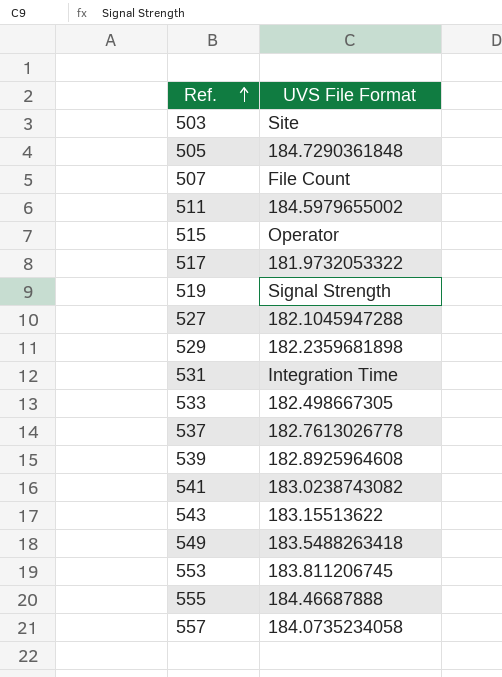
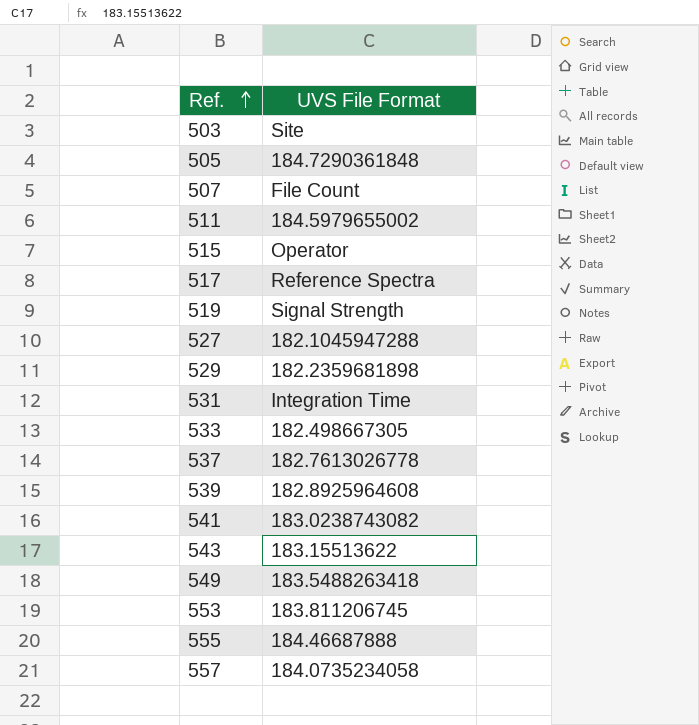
517 | UVS File Format: 181.9732053322 -> Reference Spectra

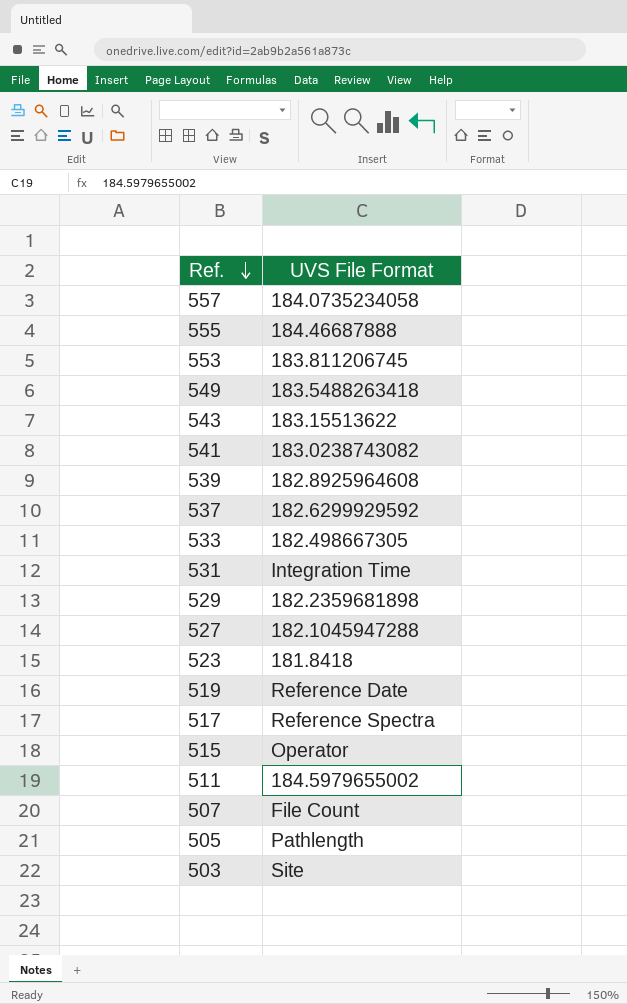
row order: Ref. ascending -> Ref. descending
537 | UVS File Format: 182.7613026778 -> 182.6299929592
row 523: none -> 181.8418
519 | UVS File Format: Signal Strength -> Reference Date
505 | UVS File Format: 184.7290361848 -> Pathlength

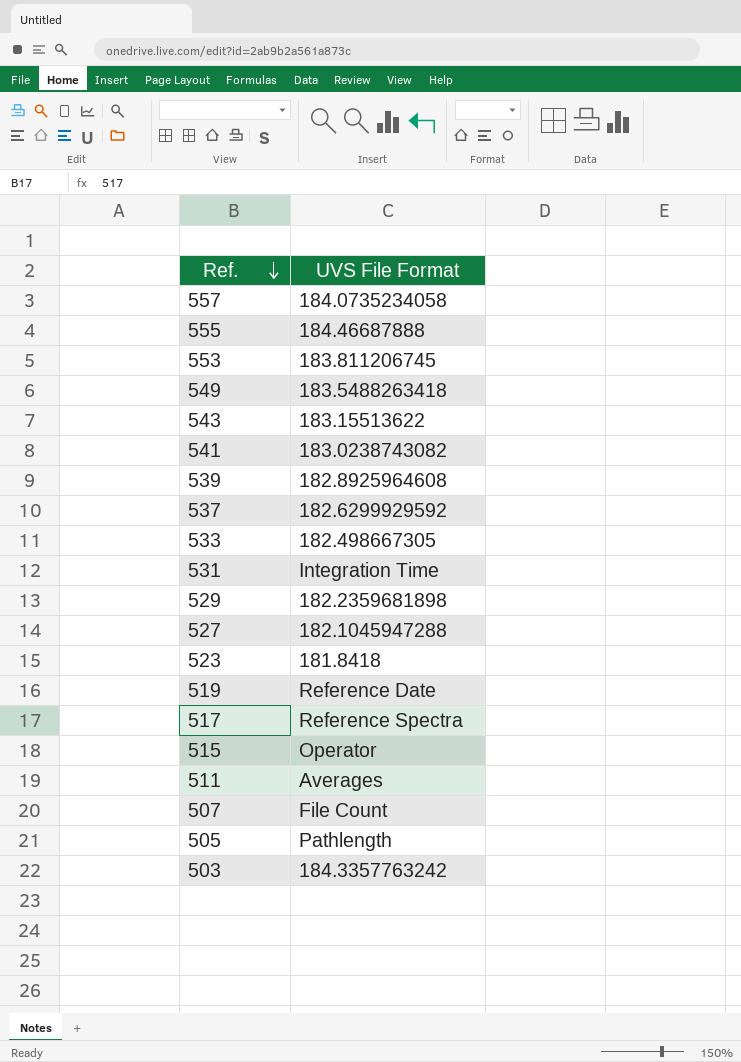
511 | UVS File Format: 184.5979655002 -> Averages
503 | UVS File Format: Site -> 184.3357763242

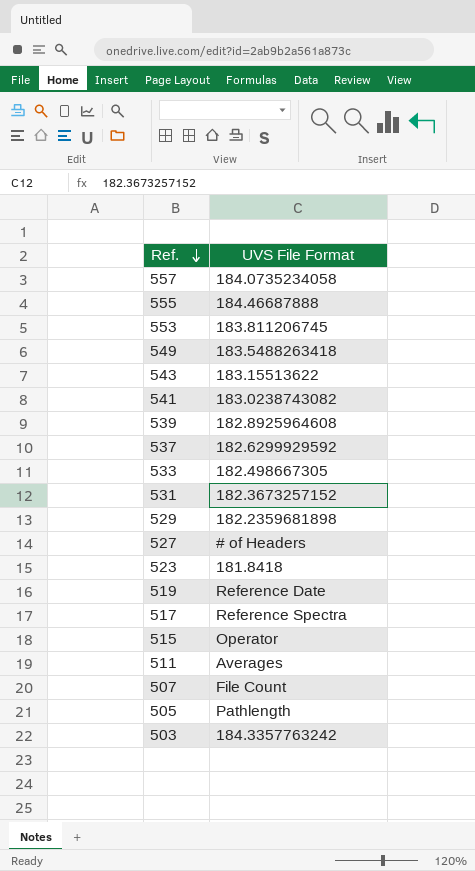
531 | UVS File Format: Integration Time -> 182.3673257152
527 | UVS File Format: 182.1045947288 -> # of Headers

